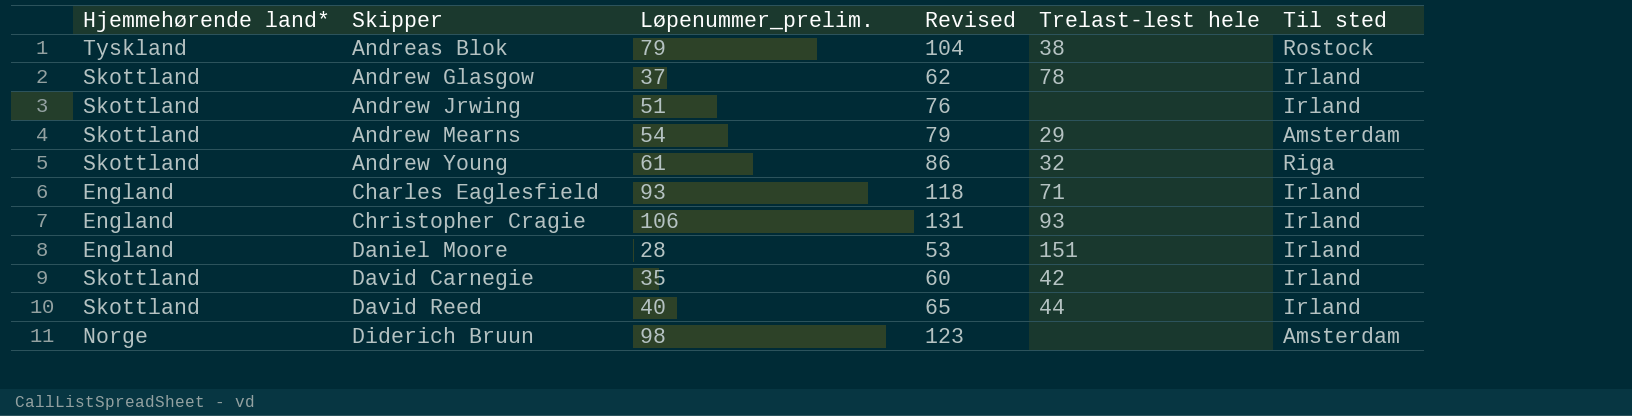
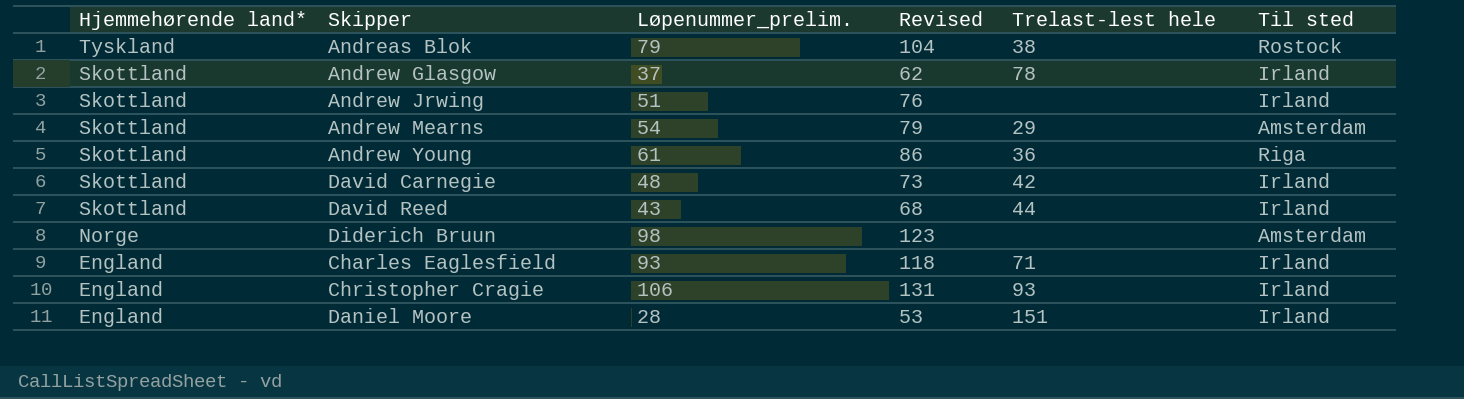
row order: Skipper ascending -> Hjemmehørende land* descending
Andrew Young | Trelast-lest hele: 32 -> 36
David Carnegie | Løpenummer_prelim.: 35 -> 48
David Carnegie | Revised: 60 -> 73
David Reed | Løpenummer_prelim.: 40 -> 43
David Reed | Revised: 65 -> 68

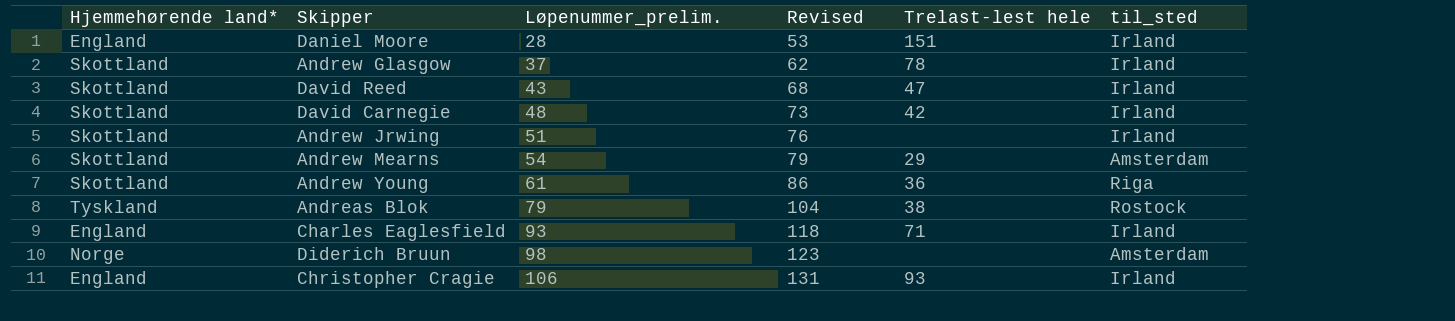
row order: Hjemmehørende land* descending -> Løpenummer_prelim. ascending
column name: Til sted -> til_sted
David Reed | Trelast-lest hele: 44 -> 47

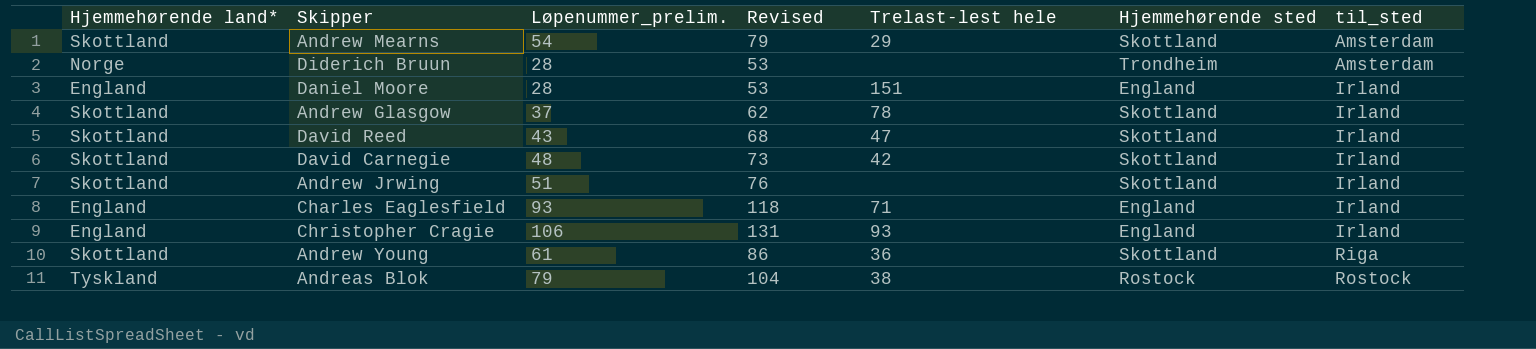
row order: Løpenummer_prelim. ascending -> til_sted ascending
column Hjemmehørende sted | position: none -> 6
Diderich Bruun | Løpenummer_prelim.: 98 -> 28
Diderich Bruun | Revised: 123 -> 53

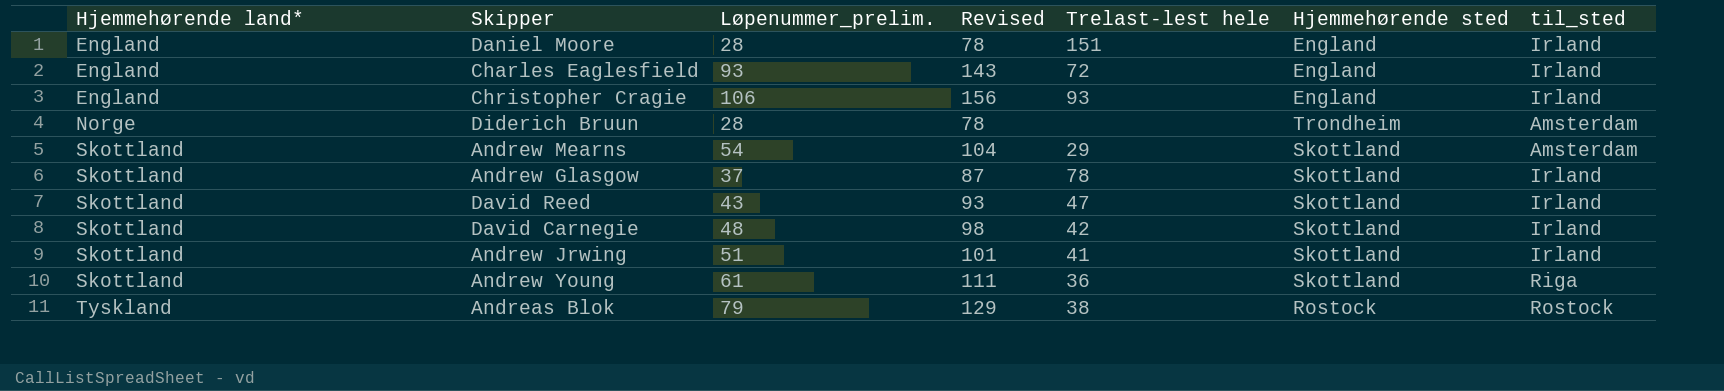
row order: til_sted ascending -> Hjemmehørende land* ascending
column Revised | formula: [Løpenummer_prelim.] + 25 -> [Løpenummer_prelim.] + 50
Charles Eaglesfield | Trelast-lest hele: 71 -> 72
Andrew Jrwing | Trelast-lest hele: none -> 41

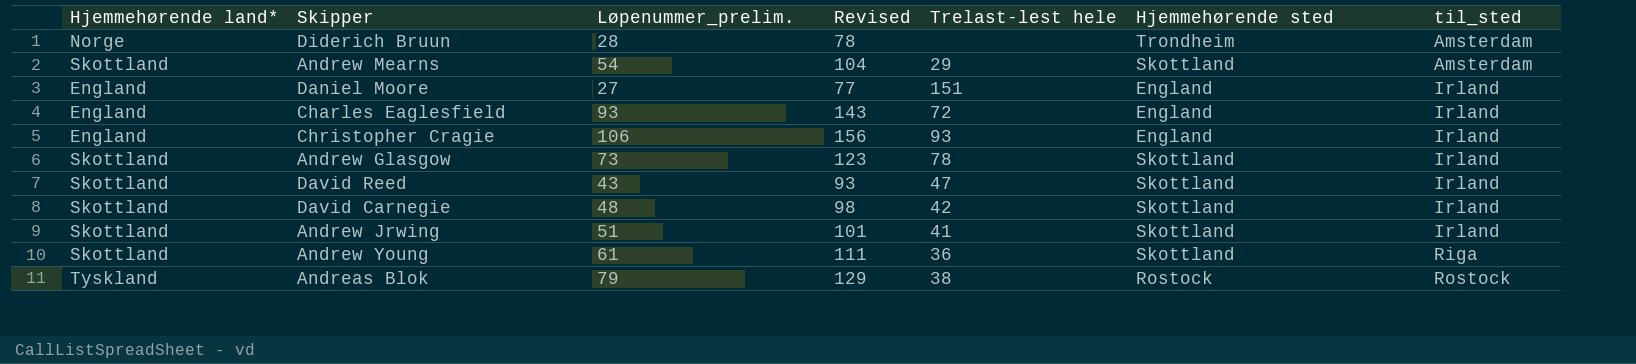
row order: Hjemmehørende land* ascending -> til_sted ascending
Daniel Moore | Løpenummer_prelim.: 28 -> 27
Daniel Moore | Revised: 78 -> 77
Andrew Glasgow | Løpenummer_prelim.: 37 -> 73
Andrew Glasgow | Revised: 87 -> 123

